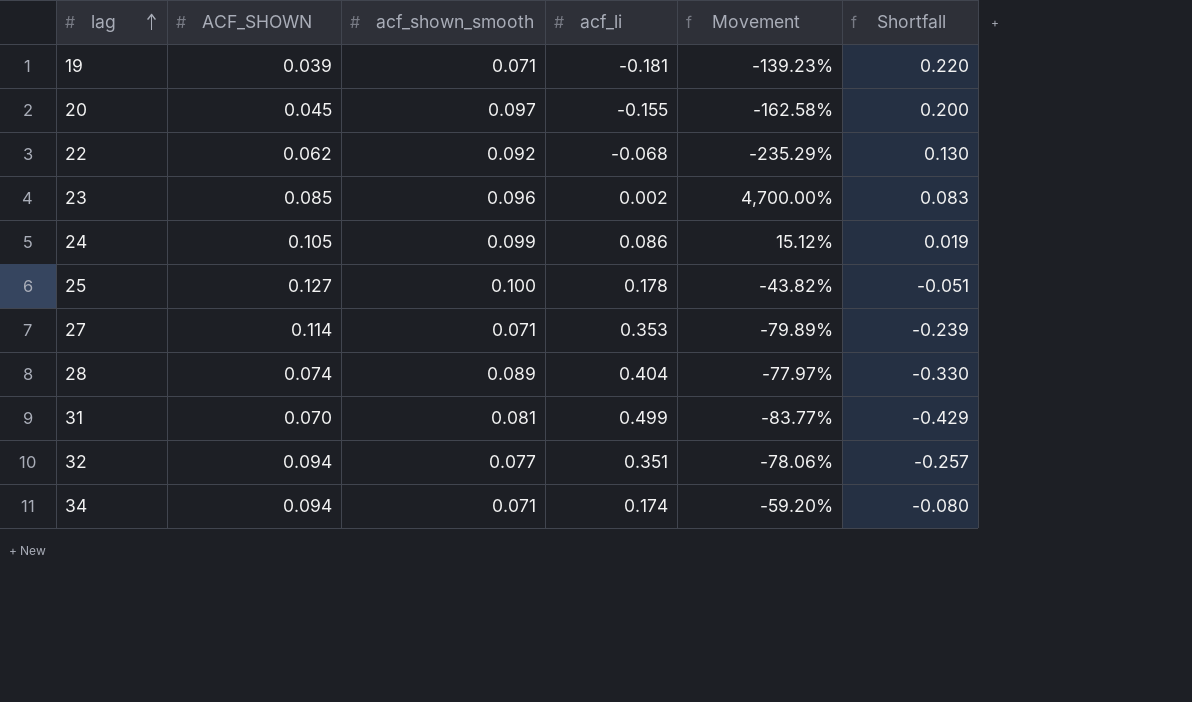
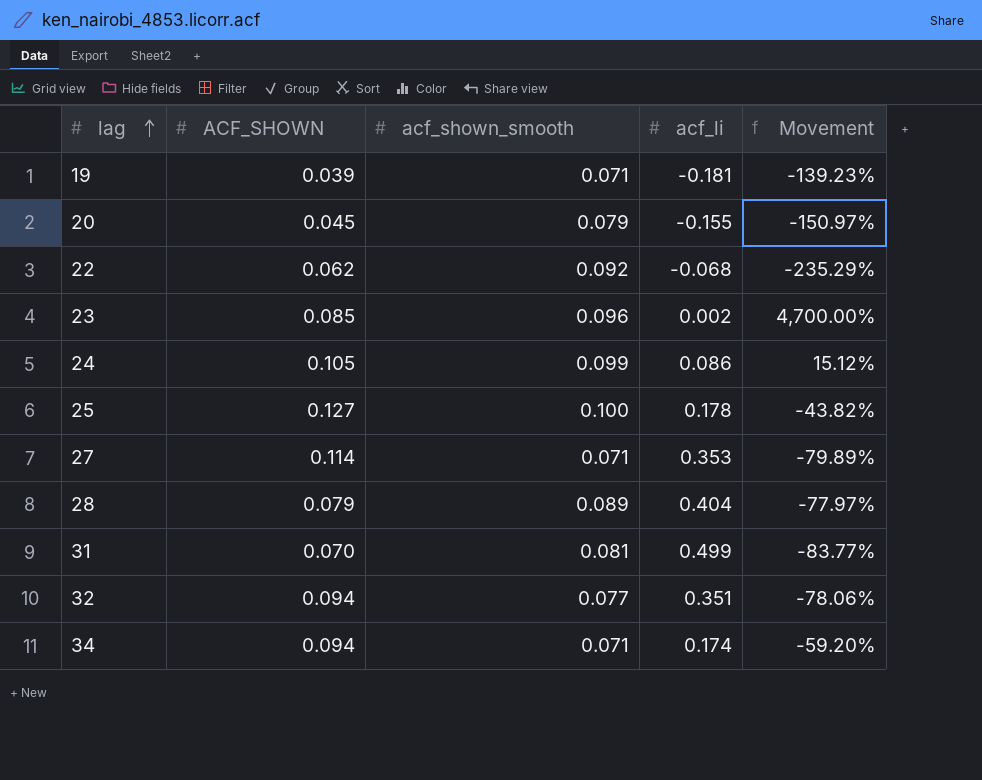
column Shortfall | formula: [ACF_SHOWN] - [acf_li] -> none
20 | acf_shown_smooth: 0.097 -> 0.079
20 | Movement: -162.58% -> -150.97%
28 | ACF_SHOWN: 0.074 -> 0.079

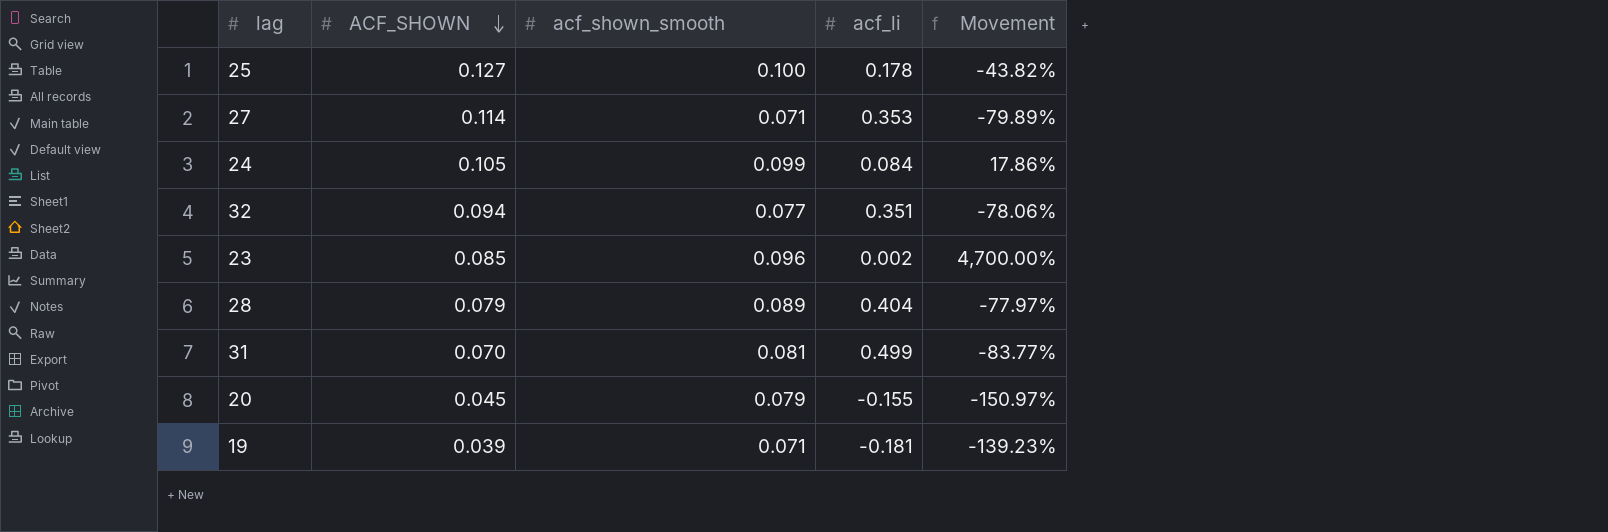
row order: lag ascending -> ACF_SHOWN descending
row 22: 0.062 | 0.092 | -0.068 | -235.29% -> none
row 34: 0.094 | 0.071 | 0.174 | -59.20% -> none
24 | acf_li: 0.086 -> 0.084
24 | Movement: 15.12% -> 17.86%

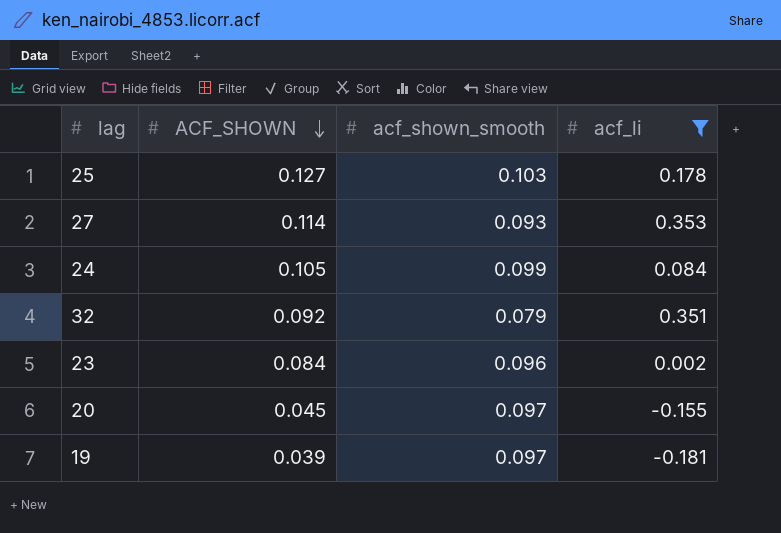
filter: none -> acf_li <= 0.353
column Movement | formula: ([acf_shown_smooth] - [acf_li]) / [acf_li] -> none
25 | acf_shown_smooth: 0.100 -> 0.103
27 | acf_shown_smooth: 0.071 -> 0.093
32 | ACF_SHOWN: 0.094 -> 0.092
32 | acf_shown_smooth: 0.077 -> 0.079
23 | ACF_SHOWN: 0.085 -> 0.084
20 | acf_shown_smooth: 0.079 -> 0.097
19 | acf_shown_smooth: 0.071 -> 0.097

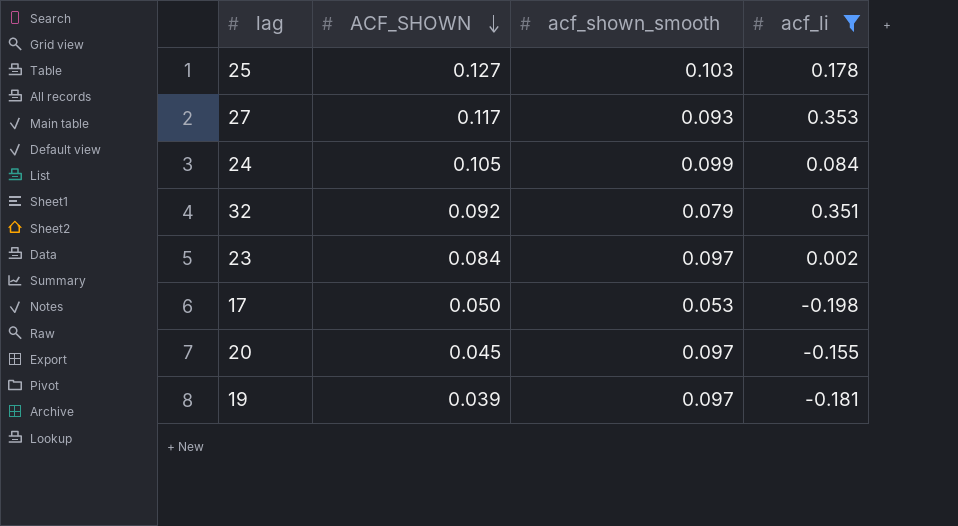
27 | ACF_SHOWN: 0.114 -> 0.117
23 | acf_shown_smooth: 0.096 -> 0.097
row 17: none -> 0.050 | 0.053 | -0.198

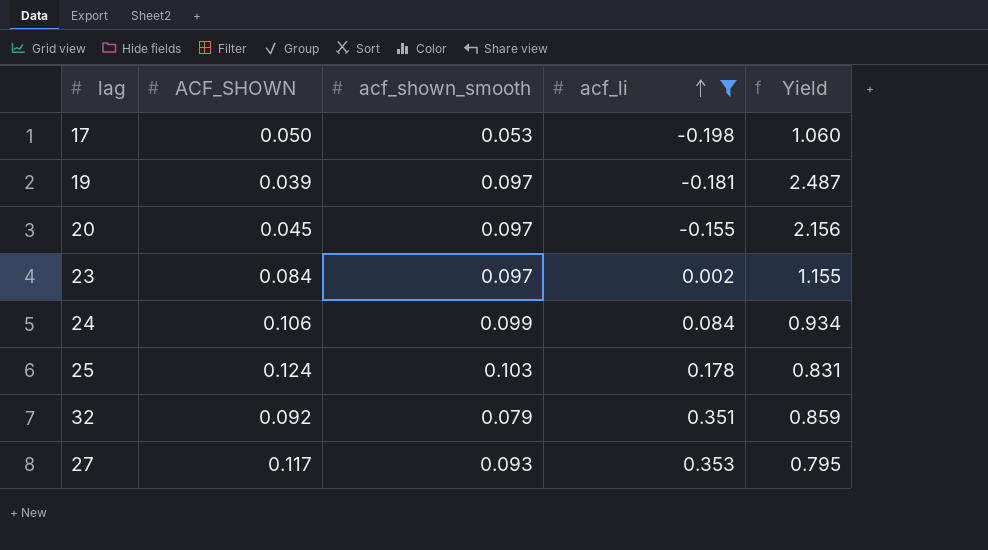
row order: ACF_SHOWN descending -> acf_li ascending
column Yield | formula: none -> [acf_shown_smooth] / [ACF_SHOWN]
24 | ACF_SHOWN: 0.105 -> 0.106
25 | ACF_SHOWN: 0.127 -> 0.124

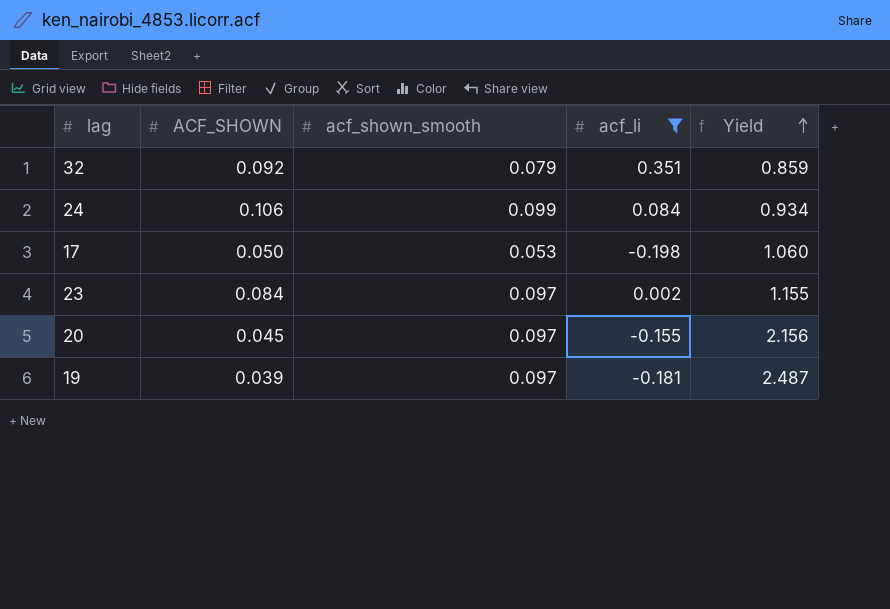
row order: acf_li ascending -> Yield ascending
row 25: 0.124 | 0.103 | 0.178 | 0.831 -> none
row 27: 0.117 | 0.093 | 0.353 | 0.795 -> none

